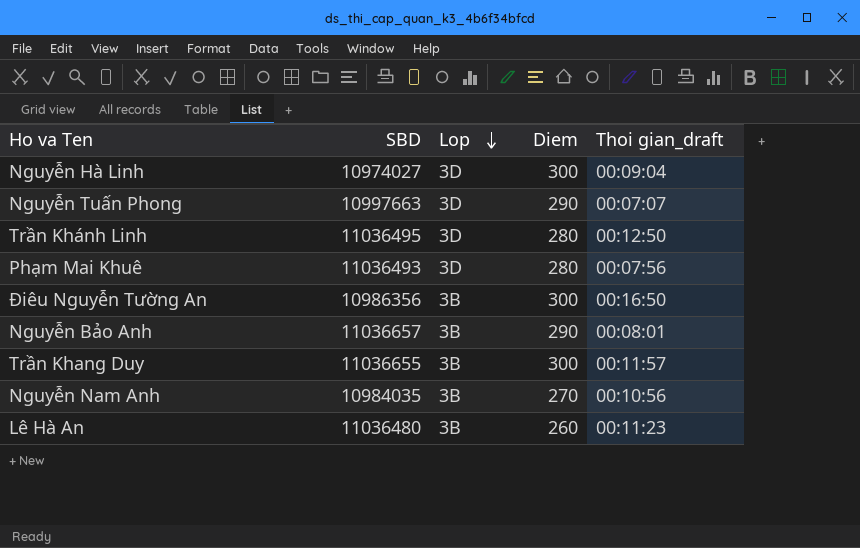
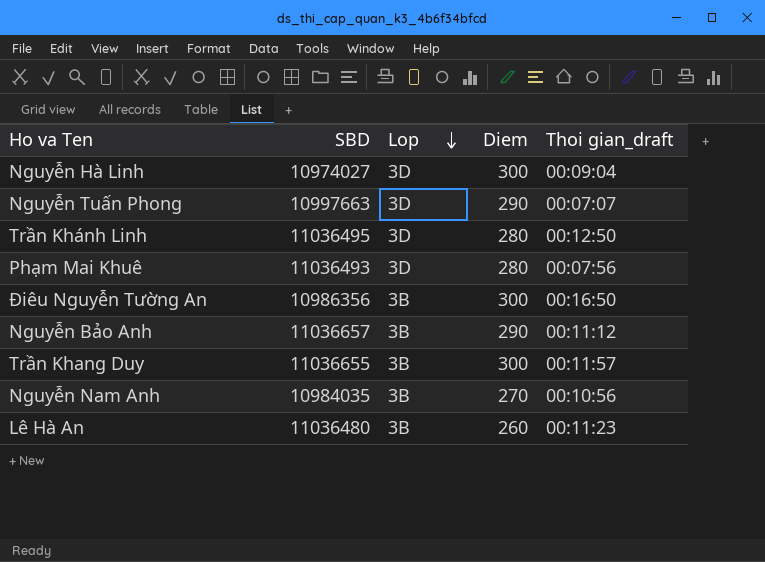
Nguyễn Bảo Anh | Thoi gian_draft: 00:08:01 -> 00:11:12

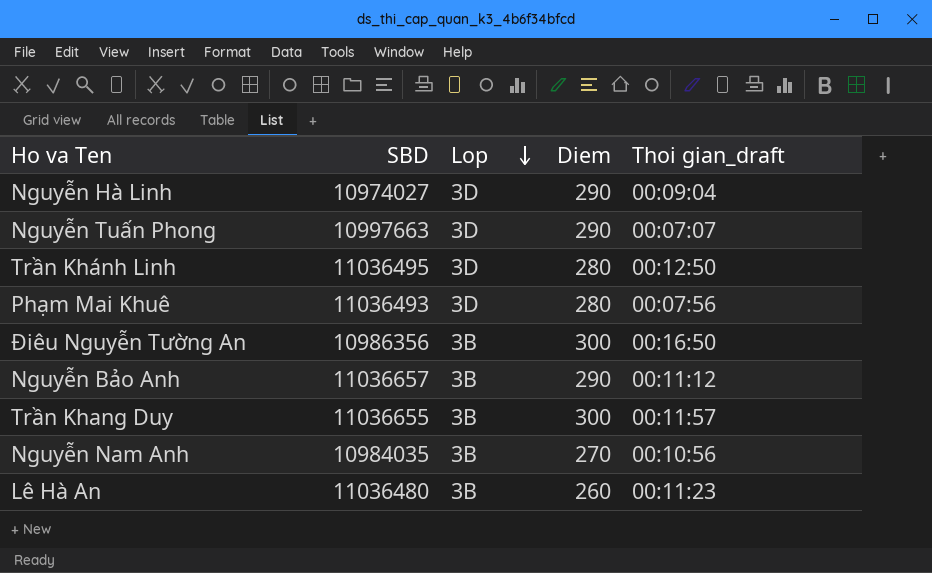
Nguyễn Hà Linh | Diem: 300 -> 290

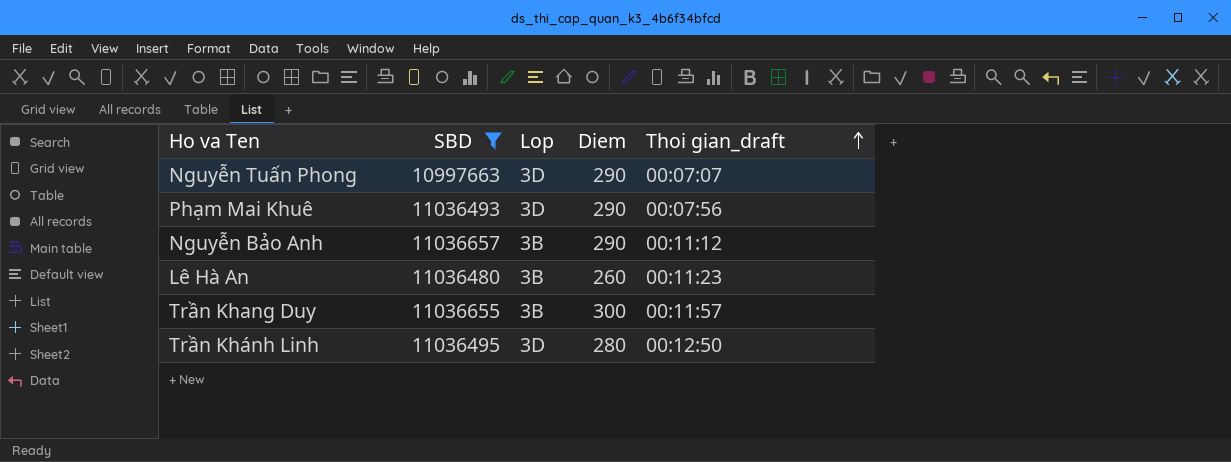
filter: none -> SBD >= 10997663
row order: Lop descending -> Thoi gian_draft ascending
Phạm Mai Khuê | Diem: 280 -> 290

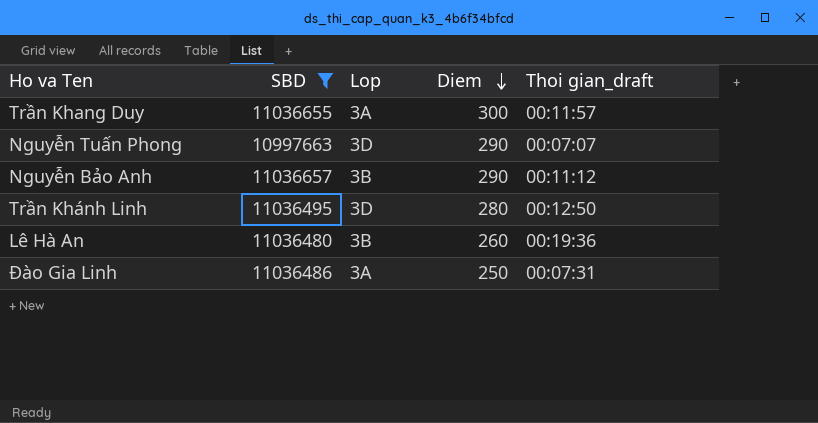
row order: Thoi gian_draft ascending -> Diem descending
row Phạm Mai Khuê: 11036493 | 3D | 290 | 00:07:56 -> none
Trần Khang Duy | Lop: 3B -> 3A
Lê Hà An | Thoi gian_draft: 00:11:23 -> 00:19:36
row Đào Gia Linh: none -> 11036486 | 3A | 250 | 00:07:31

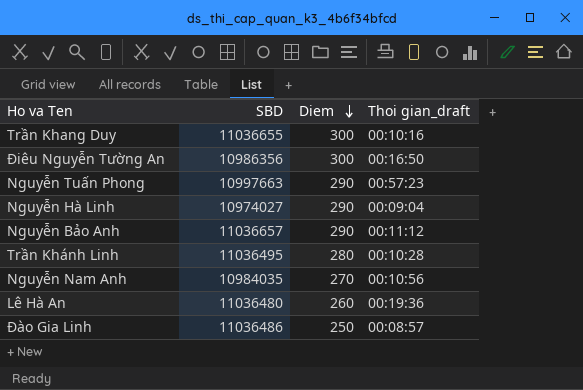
filter: SBD >= 10997663 -> none
column Lop | position: 3 -> none
Trần Khang Duy | Thoi gian_draft: 00:11:57 -> 00:10:16
Nguyễn Tuấn Phong | Thoi gian_draft: 00:07:07 -> 00:57:23
Trần Khánh Linh | Thoi gian_draft: 00:12:50 -> 00:10:28
Đào Gia Linh | Thoi gian_draft: 00:07:31 -> 00:08:57

